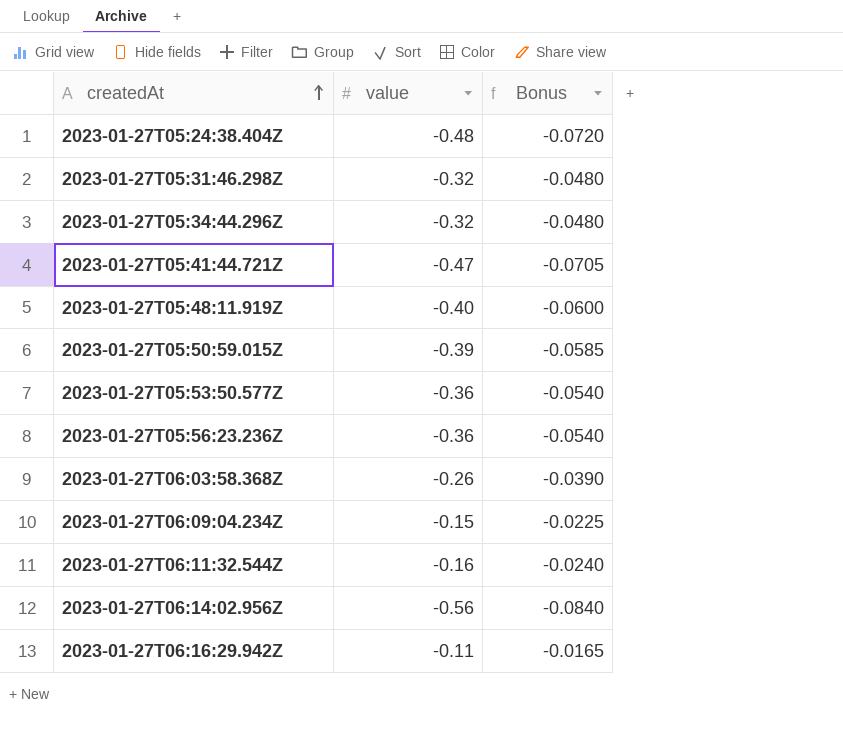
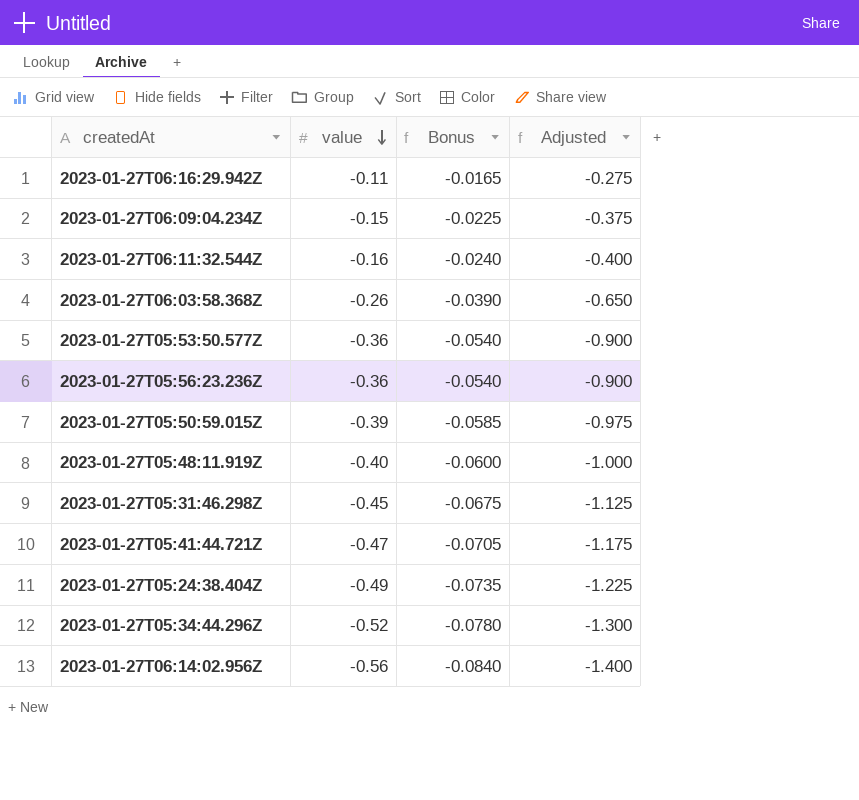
row order: createdAt ascending -> value descending
column Adjusted | formula: none -> [value] * 2.5
2023-01-27T05:31:46.298Z | value: -0.32 -> -0.45
2023-01-27T05:31:46.298Z | Bonus: -0.0480 -> -0.0675
2023-01-27T05:24:38.404Z | value: -0.48 -> -0.49
2023-01-27T05:24:38.404Z | Bonus: -0.0720 -> -0.0735
2023-01-27T05:34:44.296Z | value: -0.32 -> -0.52
2023-01-27T05:34:44.296Z | Bonus: -0.0480 -> -0.0780

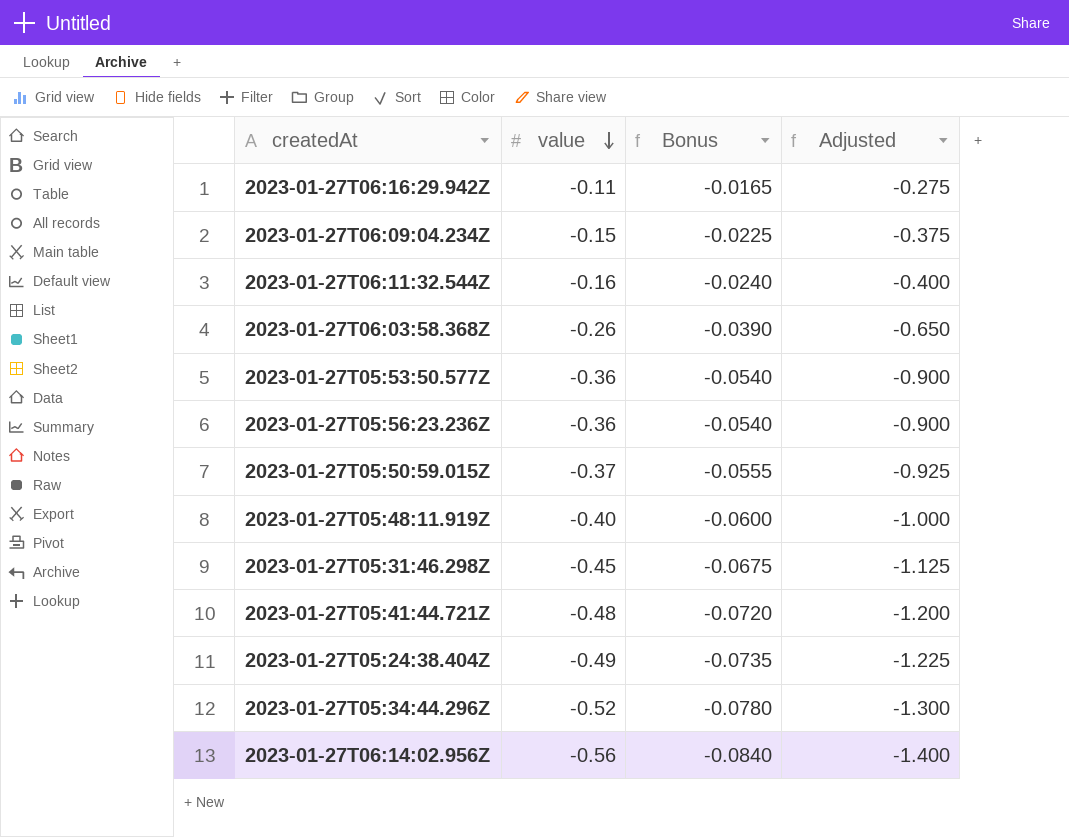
2023-01-27T05:50:59.015Z | value: -0.39 -> -0.37
2023-01-27T05:50:59.015Z | Bonus: -0.0585 -> -0.0555
2023-01-27T05:50:59.015Z | Adjusted: -0.975 -> -0.925
2023-01-27T05:41:44.721Z | value: -0.47 -> -0.48
2023-01-27T05:41:44.721Z | Bonus: -0.0705 -> -0.0720
2023-01-27T05:41:44.721Z | Adjusted: -1.175 -> -1.200

